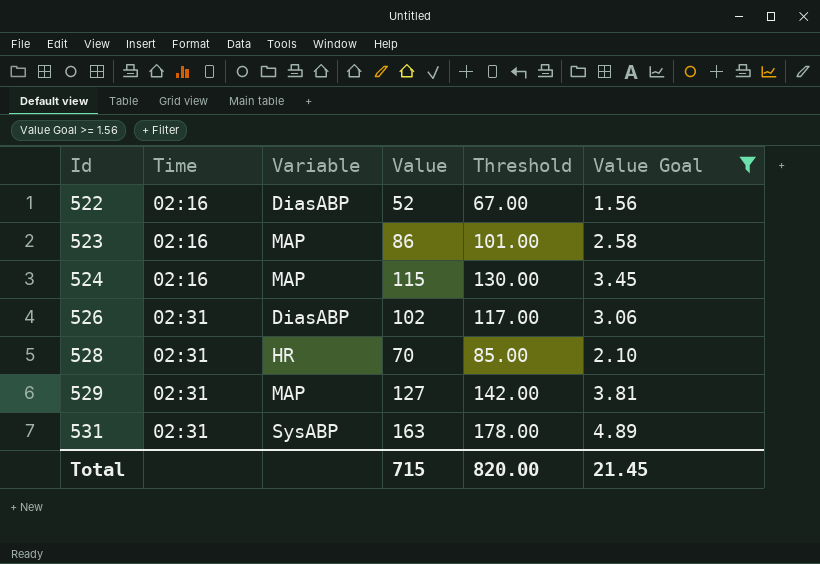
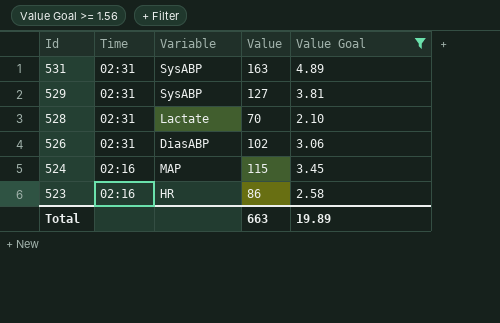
row order: Id ascending -> Id descending
column Threshold | formula: [Value] + 15 -> none
row 522: 02:16 | DiasABP | 52 | 67.00 | 1.56 -> none
529 | Variable: MAP -> SysABP
528 | Variable: HR -> Lactate
523 | Variable: MAP -> HR
Total | Value: 715 -> 663
Total | Value Goal: 21.45 -> 19.89

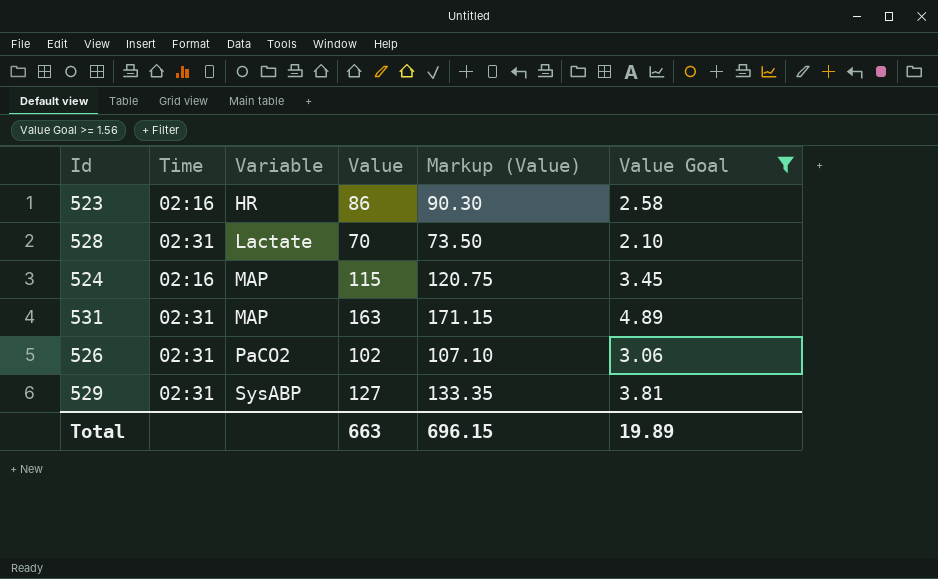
row order: Id descending -> Variable ascending
column Markup (Value) | formula: none -> [Value] * 1.05
531 | Variable: SysABP -> MAP
526 | Variable: DiasABP -> PaCO2

